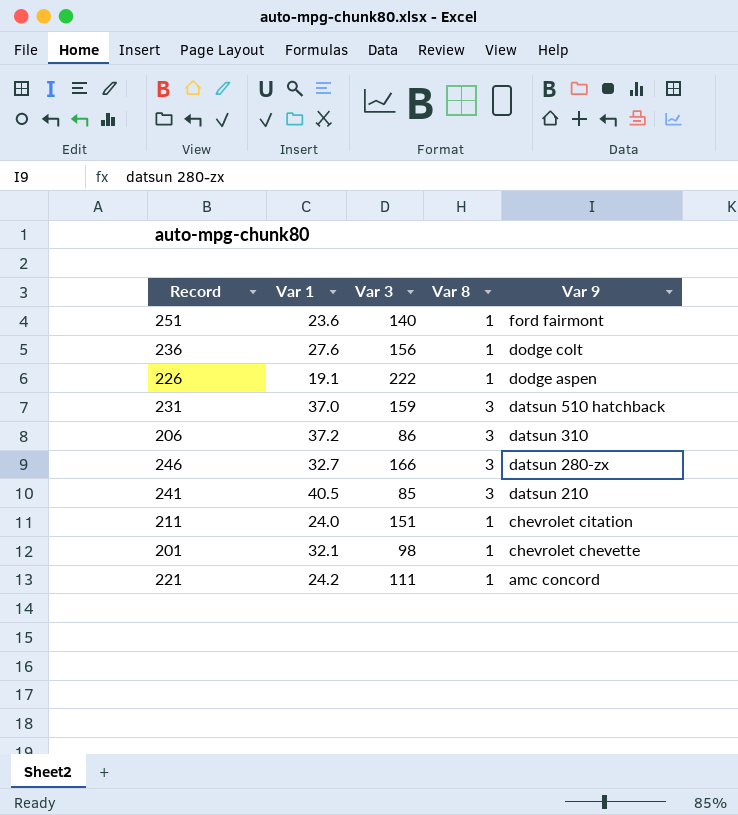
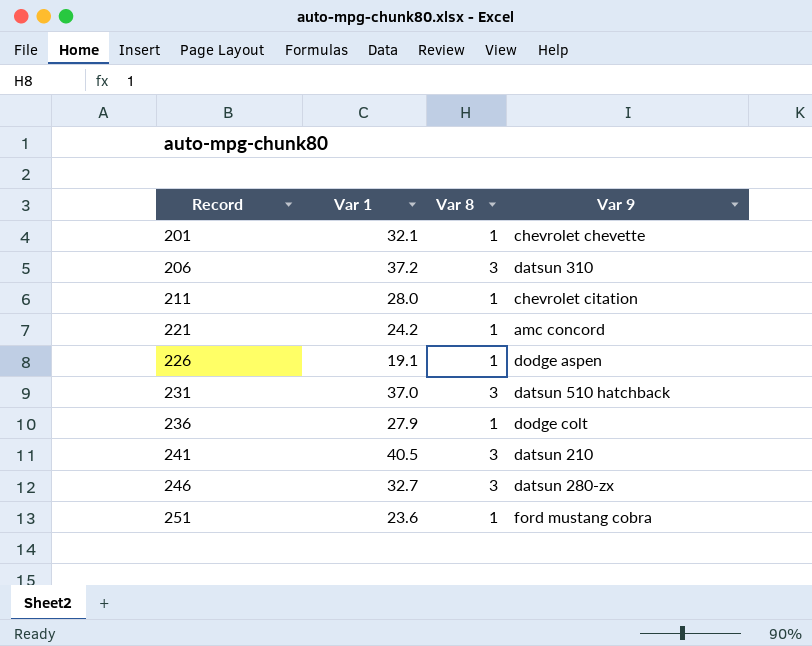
row order: Var 9 descending -> Record ascending
column Var 3 | position: 3 -> none
211 | Var 1: 24.0 -> 28.0
236 | Var 1: 27.6 -> 27.9
251 | Var 9: ford fairmont -> ford mustang cobra

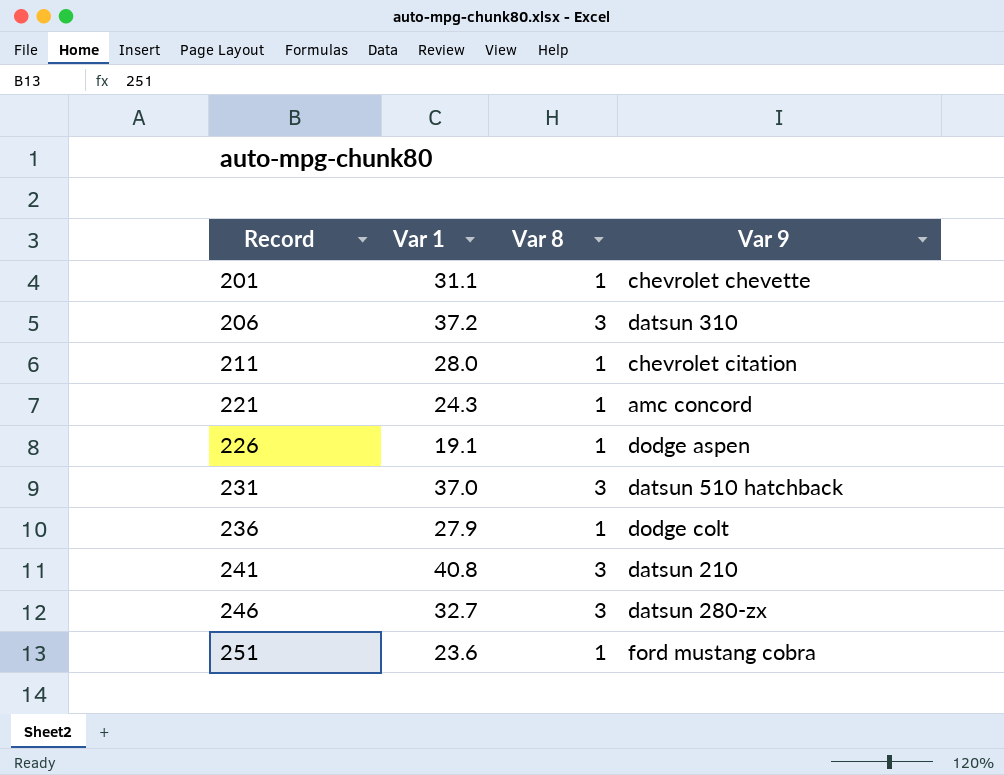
201 | Var 1: 32.1 -> 31.1
221 | Var 1: 24.2 -> 24.3
241 | Var 1: 40.5 -> 40.8

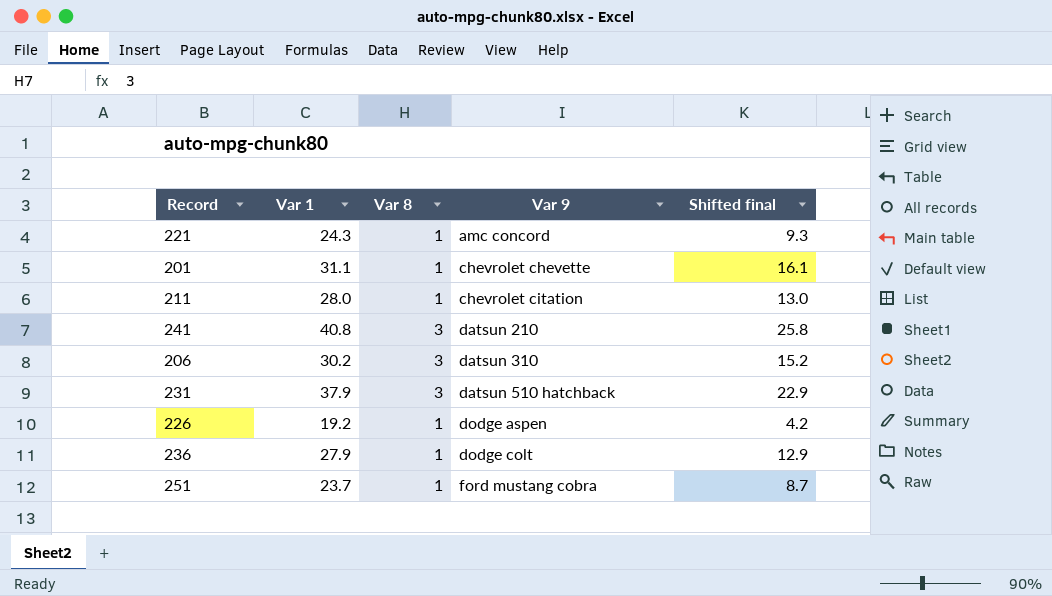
row order: Record ascending -> Var 9 ascending
column Shifted final | formula: none -> [Var 1] - 15
row 246: 32.7 | 3 | datsun 280-zx -> none
206 | Var 1: 37.2 -> 30.2
231 | Var 1: 37.0 -> 37.9
226 | Var 1: 19.1 -> 19.2
251 | Var 1: 23.6 -> 23.7

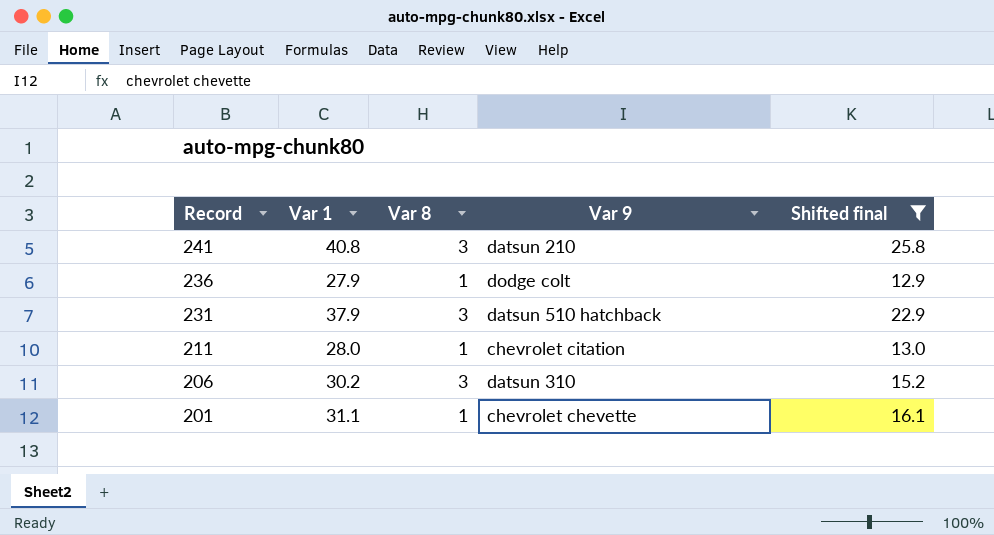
filter: none -> Shifted final >= 12.9
row order: Var 9 ascending -> Record descending

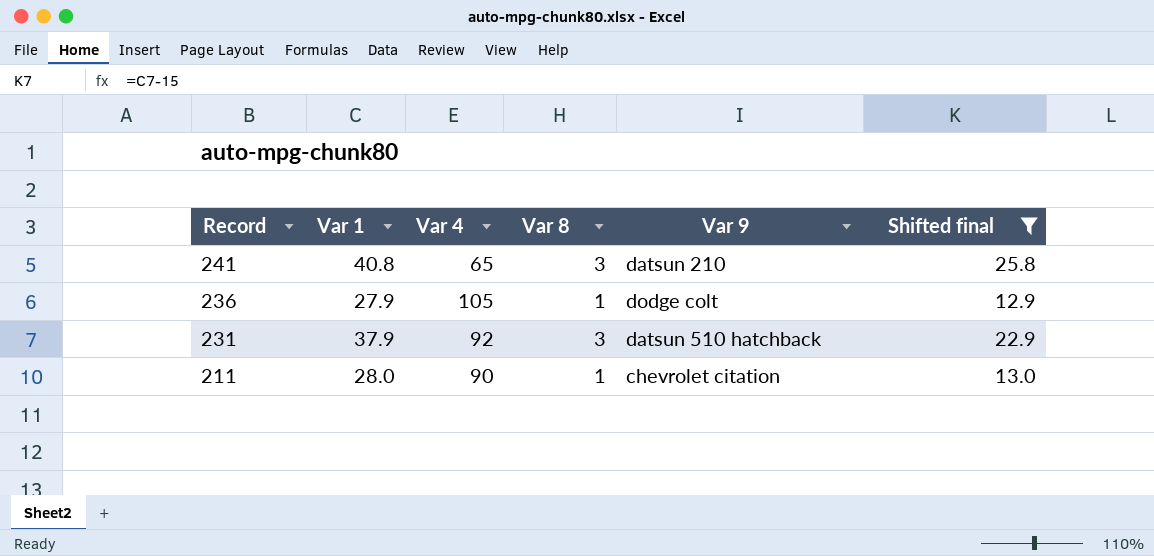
column Var 4 | position: none -> 3
row 206: 30.2 | 3 | datsun 310 | 15.2 -> none
row 201: 31.1 | 1 | chevrolet chevette | 16.1 -> none

